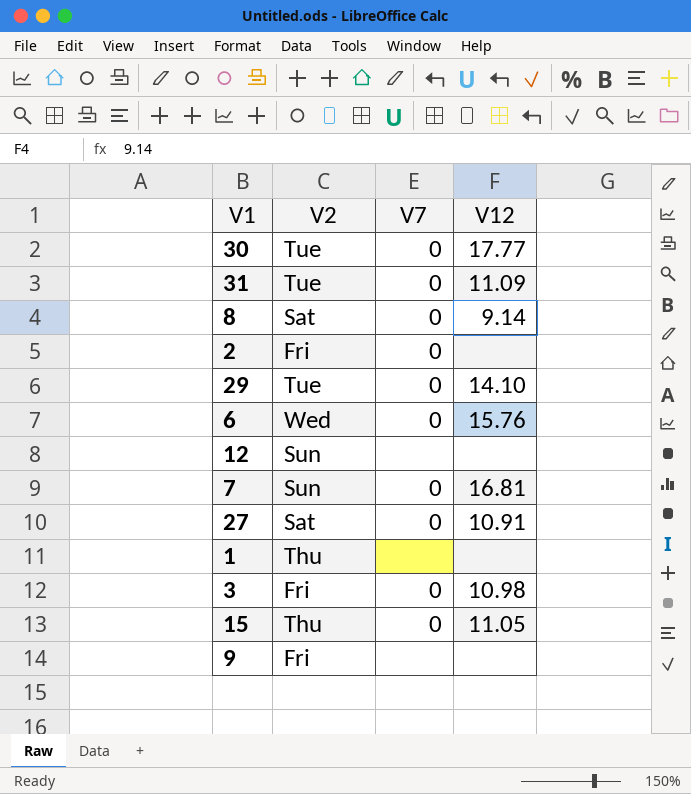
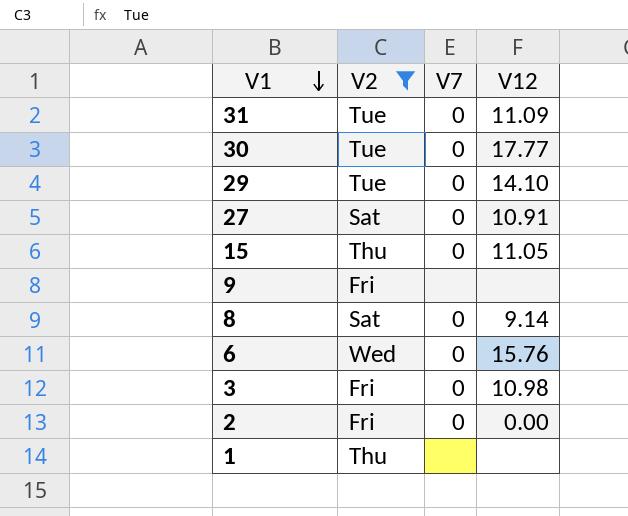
filter: none -> V2 != Sun
row order: none -> V1 descending
2 | V12: none -> 0.00

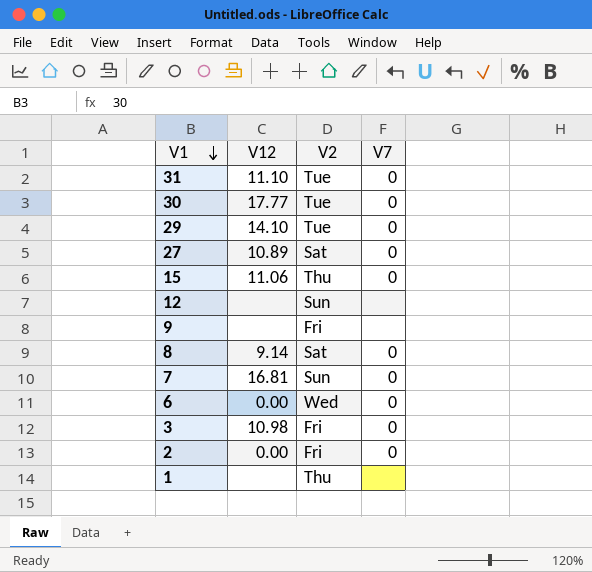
filter: V2 != Sun -> none
column V12 | position: 4 -> 2
31 | V12: 11.09 -> 11.10
27 | V12: 10.91 -> 10.89
15 | V12: 11.05 -> 11.06
6 | V12: 15.76 -> 0.00

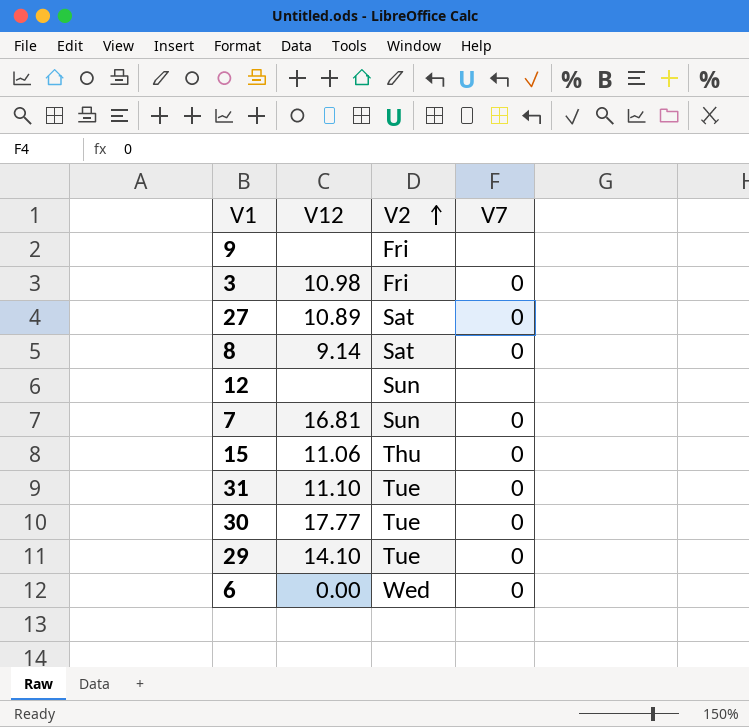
row order: V1 descending -> V2 ascending
row 2: 0.00 | Fri | 0 -> none
row 1: none | Thu | none -> none

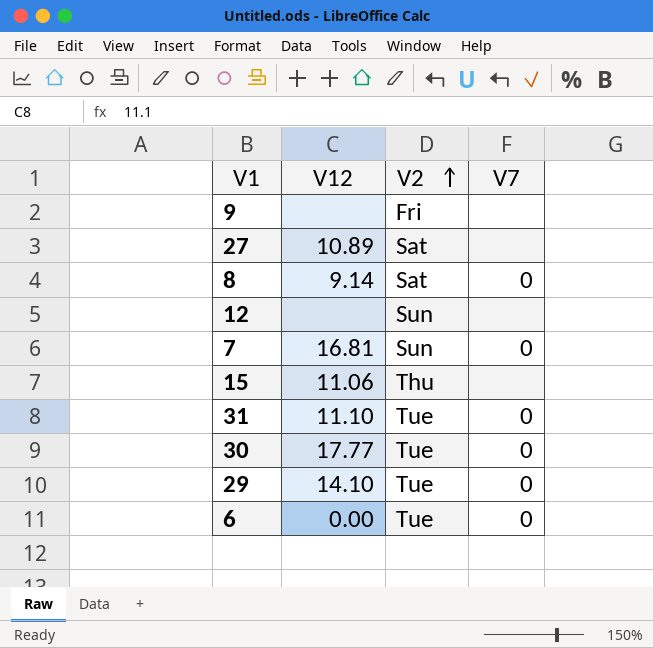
row 3: 10.98 | Fri | 0 -> none
27 | V7: 0 -> none
15 | V7: 0 -> none
6 | V2: Wed -> Tue

